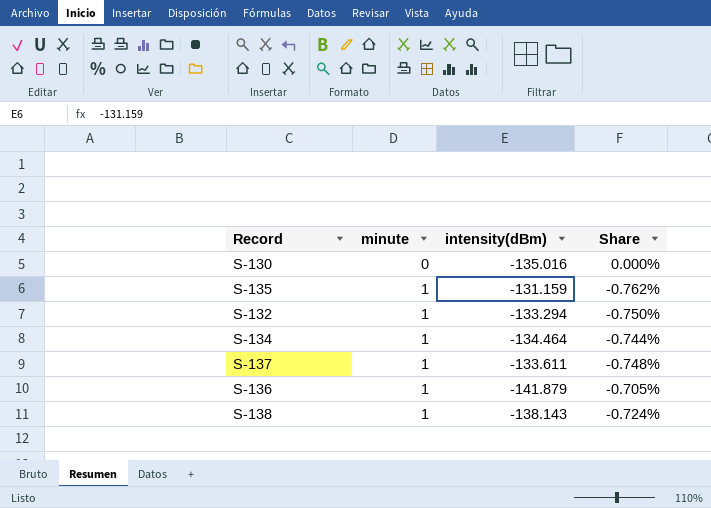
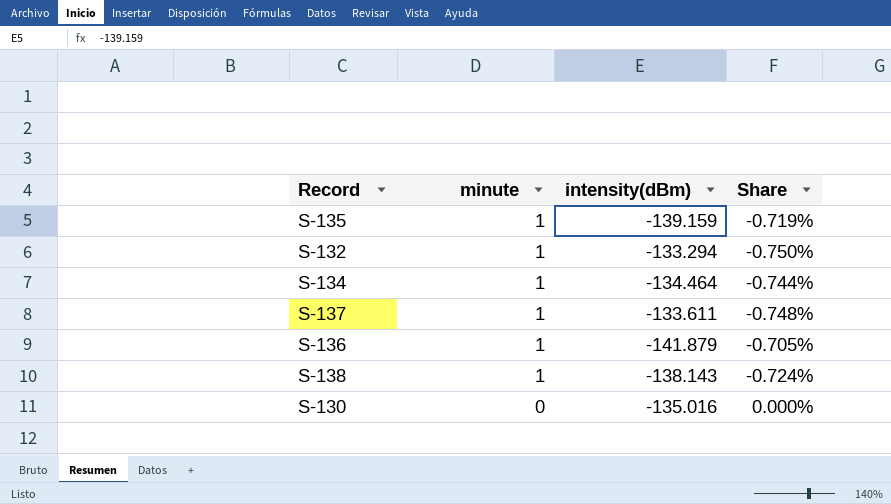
row order: minute ascending -> minute descending
S-135 | intensity(dBm): -131.159 -> -139.159
S-135 | Share: -0.762% -> -0.719%

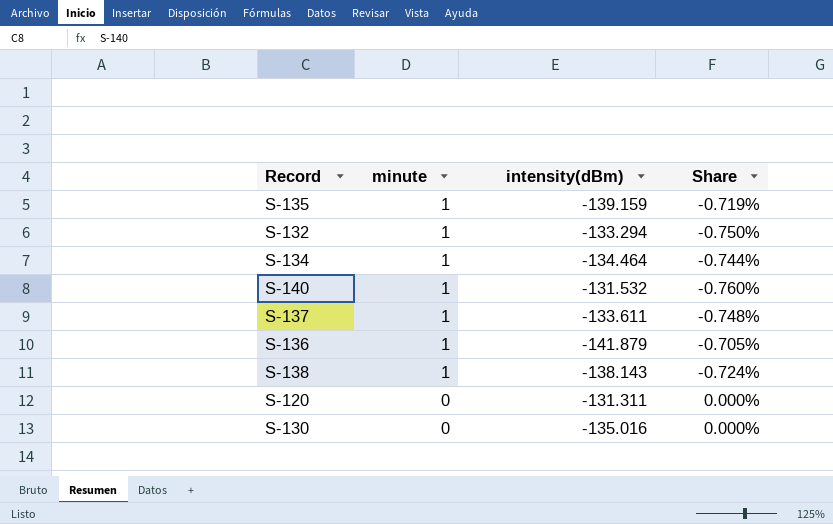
row S-140: none -> 1 | -131.532 | -0.760%
row S-120: none -> 0 | -131.311 | 0.000%

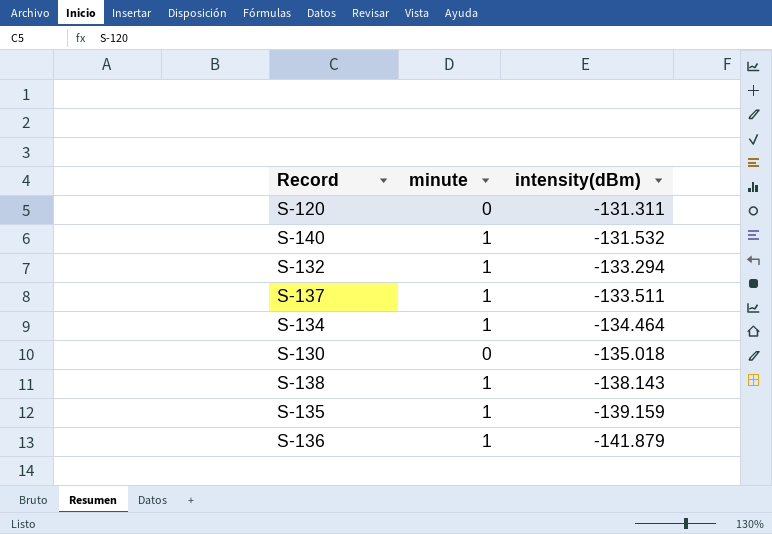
row order: minute descending -> intensity(dBm) descending
column Share | formula: [minute] / [intensity(dBm)] -> none
S-137 | intensity(dBm): -133.611 -> -133.511
S-130 | intensity(dBm): -135.016 -> -135.018

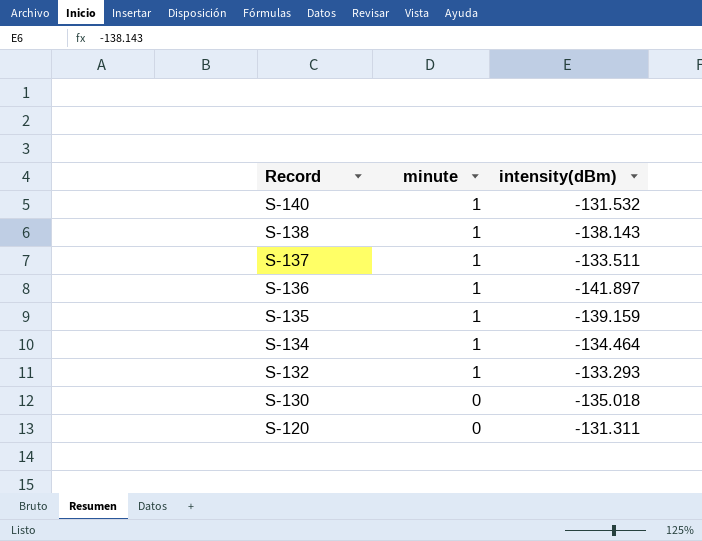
row order: intensity(dBm) descending -> Record descending
S-136 | intensity(dBm): -141.879 -> -141.897
S-132 | intensity(dBm): -133.294 -> -133.293

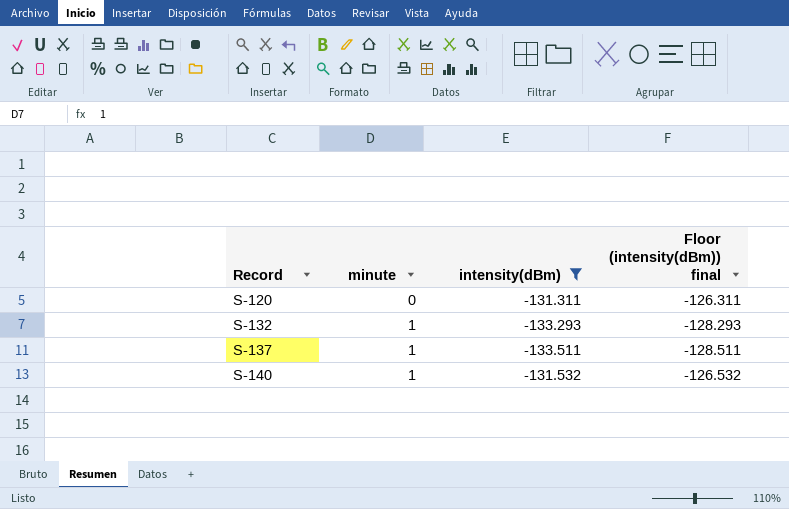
filter: none -> intensity(dBm) >= -133.511
row order: Record descending -> Record ascending
column Floor (intensity(dBm)) final | formula: none -> [intensity(dBm)] + 5

